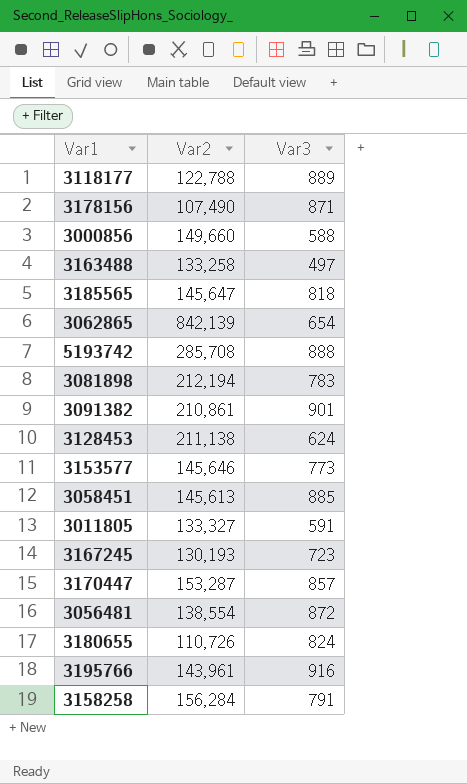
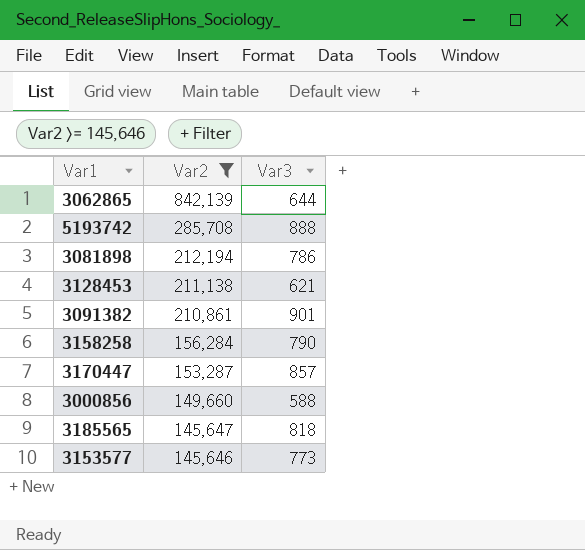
filter: none -> Var2 >= 145,646
row order: none -> Var2 descending
3062865 | Var3: 654 -> 644
3081898 | Var3: 783 -> 786
3128453 | Var3: 624 -> 621
3158258 | Var3: 791 -> 790

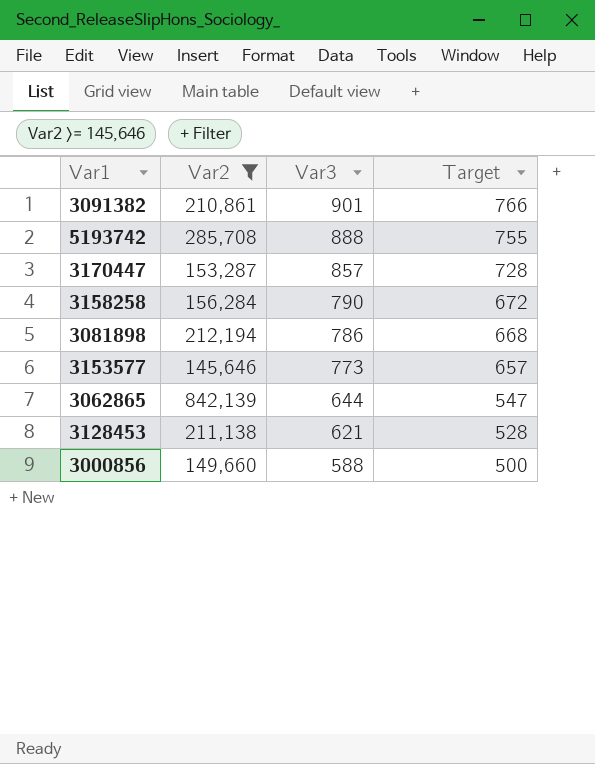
row order: Var2 descending -> Var3 descending
column Target | formula: none -> [Var3] * 0.85
row 3185565: 145,647 | 818 -> none

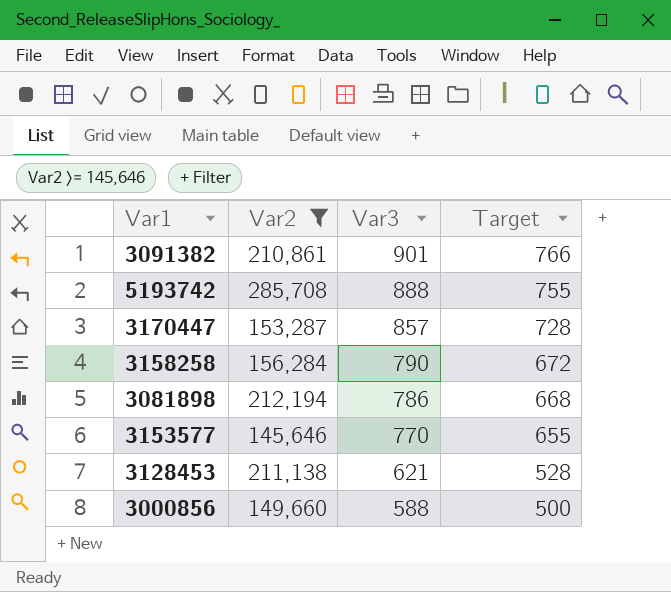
row 3062865: 842,139 | 644 | 547 -> none
3153577 | Var3: 773 -> 770
3153577 | Target: 657 -> 655

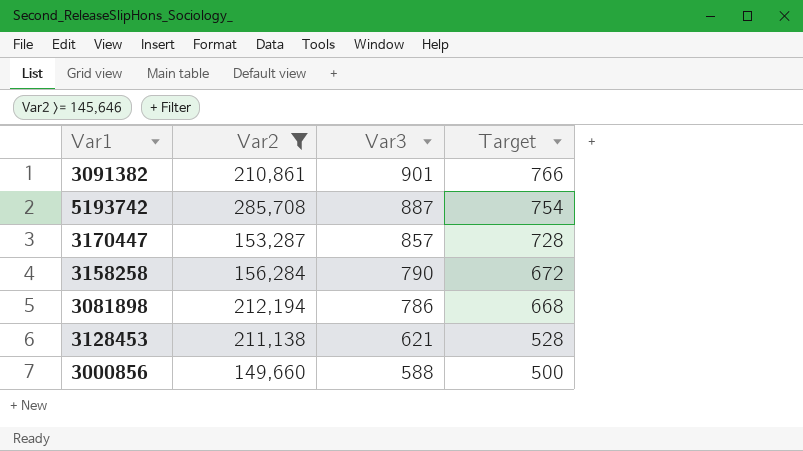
row 3153577: 145,646 | 770 | 655 -> none
5193742 | Var3: 888 -> 887
5193742 | Target: 755 -> 754

